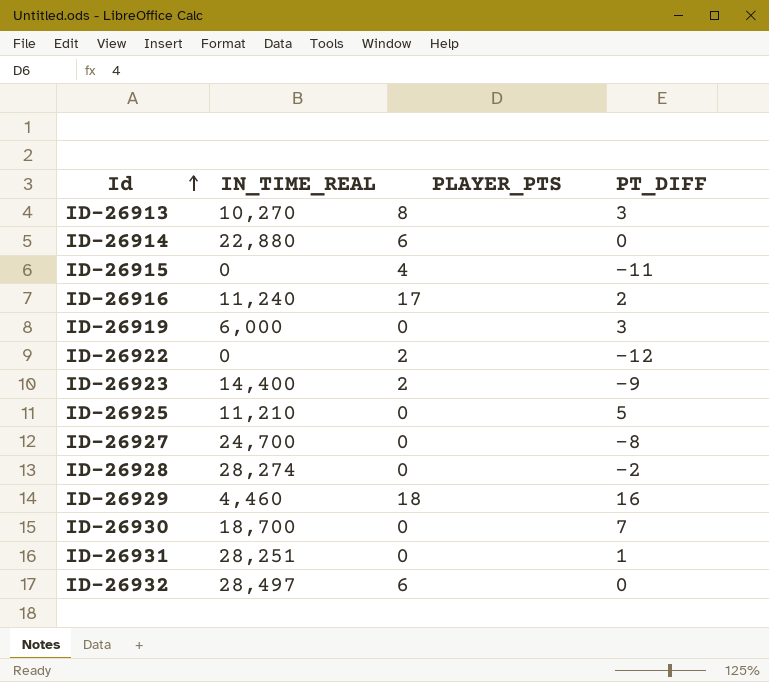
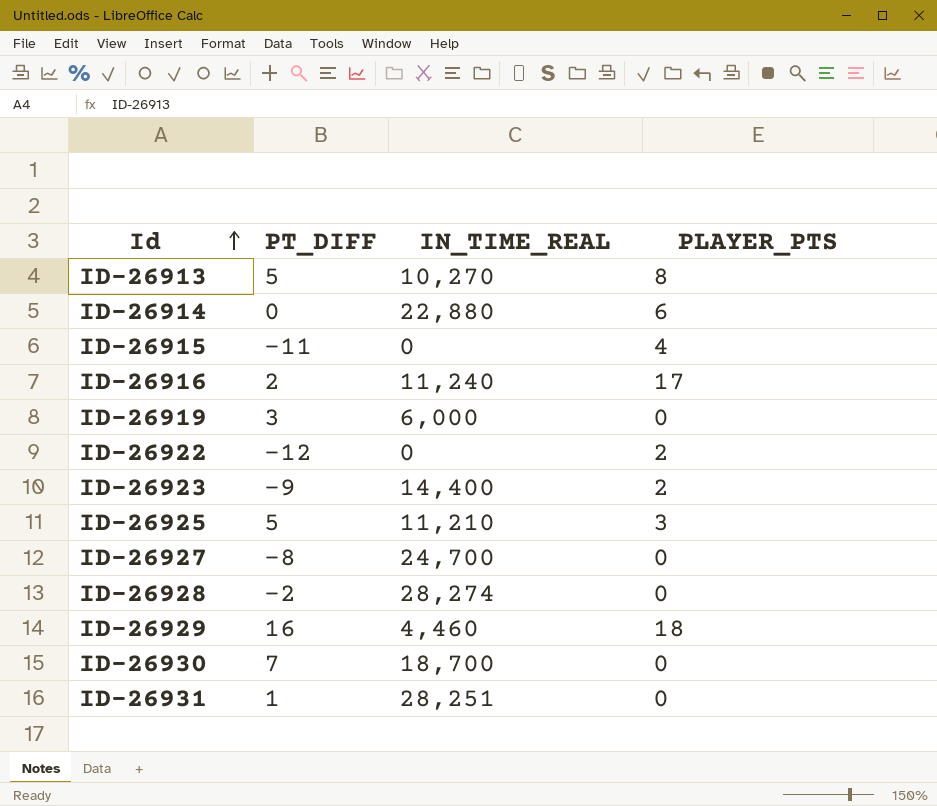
column PT_DIFF | position: 4 -> 2
row ID-26932: 28,497 | 6 | 0 -> none
ID-26913 | PT_DIFF: 3 -> 5
ID-26925 | PLAYER_PTS: 0 -> 3

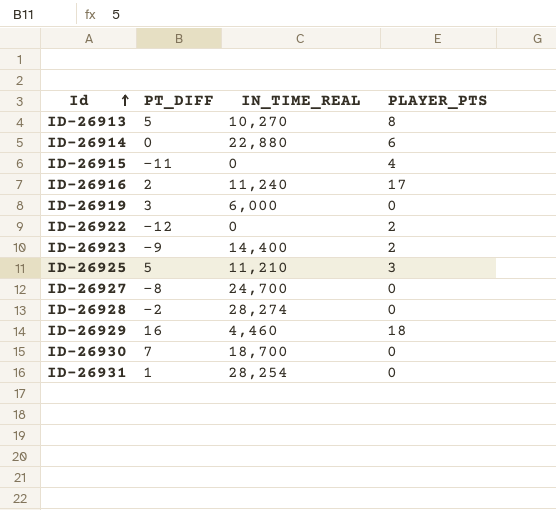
ID-26931 | IN_TIME_REAL: 28,251 -> 28,254

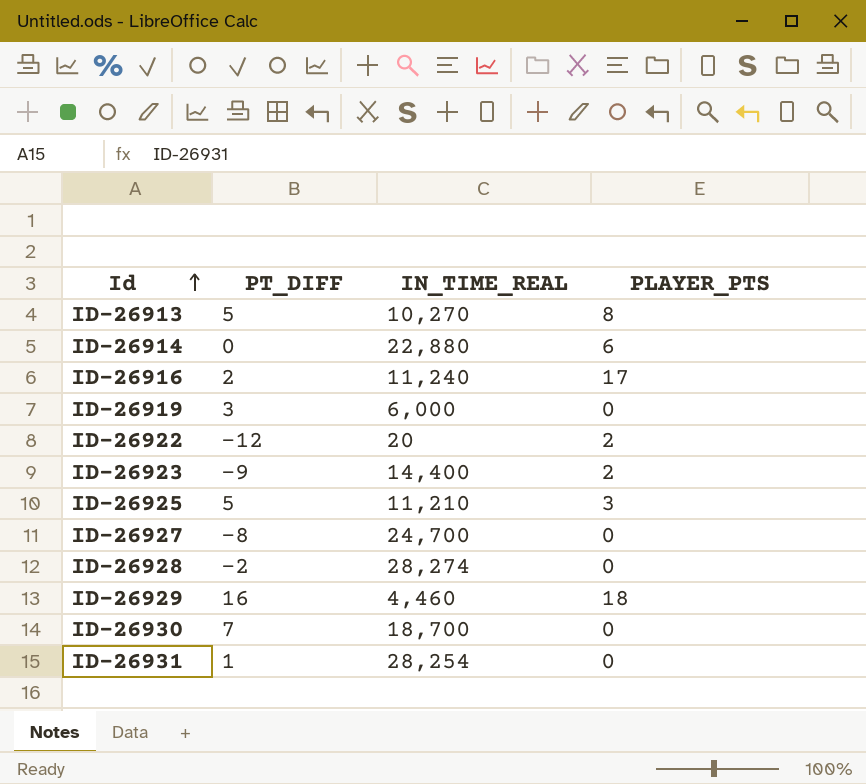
row ID-26915: -11 | 0 | 4 -> none
ID-26922 | IN_TIME_REAL: 0 -> 20

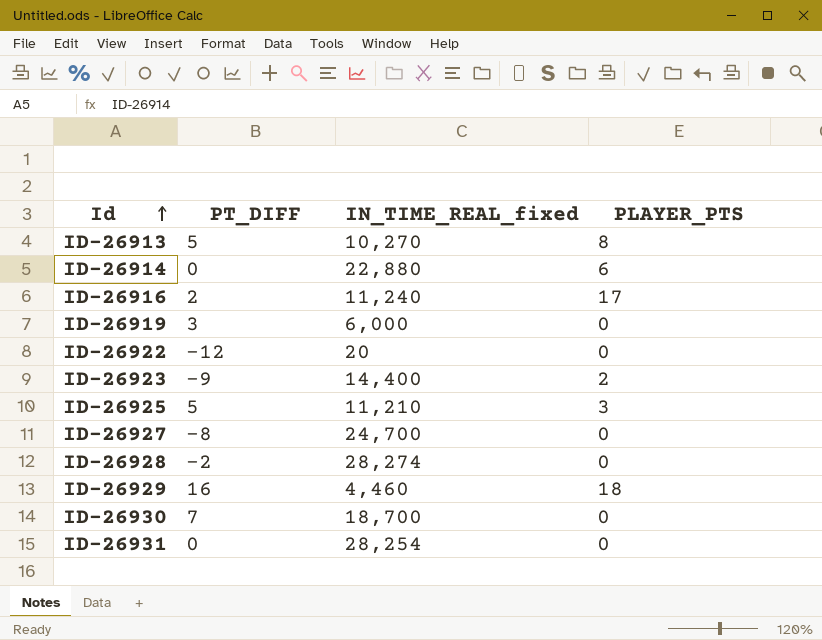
column name: IN_TIME_REAL -> IN_TIME_REAL_fixed
ID-26922 | PLAYER_PTS: 2 -> 0
ID-26931 | PT_DIFF: 1 -> 0

